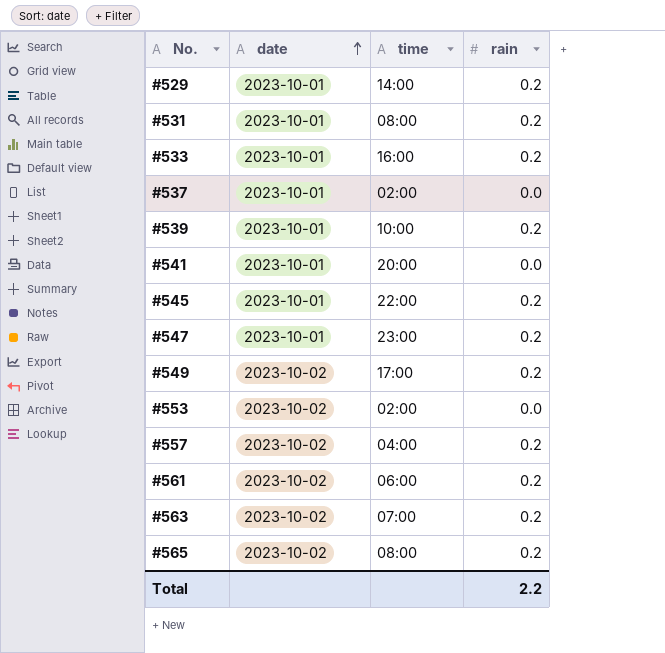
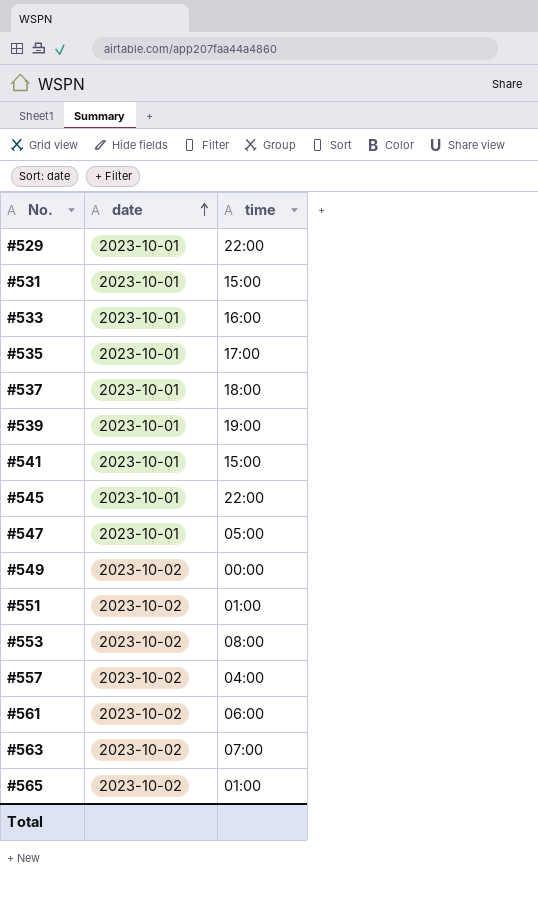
column rain | position: 4 -> none
#529 | time: 14:00 -> 22:00
#531 | time: 08:00 -> 15:00
row #535: none -> 2023-10-01 | 17:00
#537 | time: 02:00 -> 18:00
#539 | time: 10:00 -> 19:00
#541 | time: 20:00 -> 15:00
#547 | time: 23:00 -> 05:00
#549 | time: 17:00 -> 00:00
row #551: none -> 2023-10-02 | 01:00
#553 | time: 02:00 -> 08:00
#565 | time: 08:00 -> 01:00

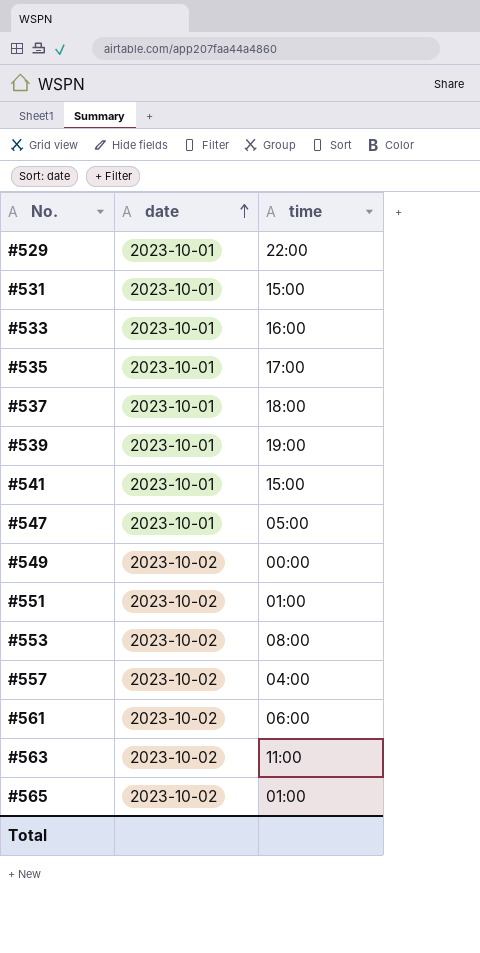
row #545: 2023-10-01 | 22:00 -> none
#563 | time: 07:00 -> 11:00

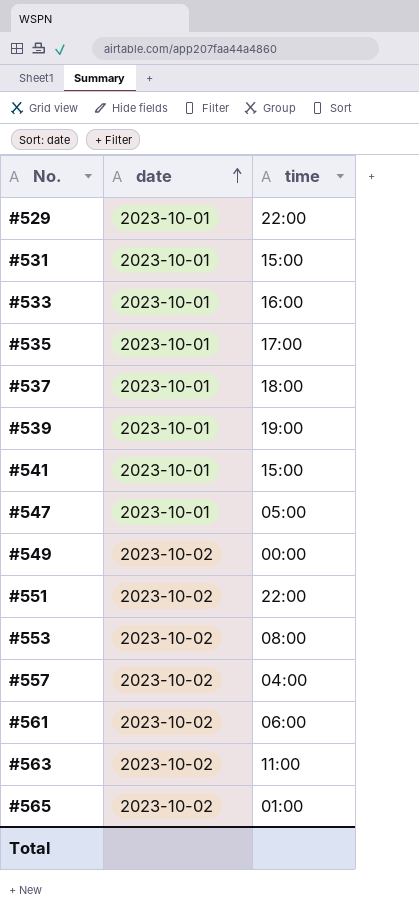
#551 | time: 01:00 -> 22:00

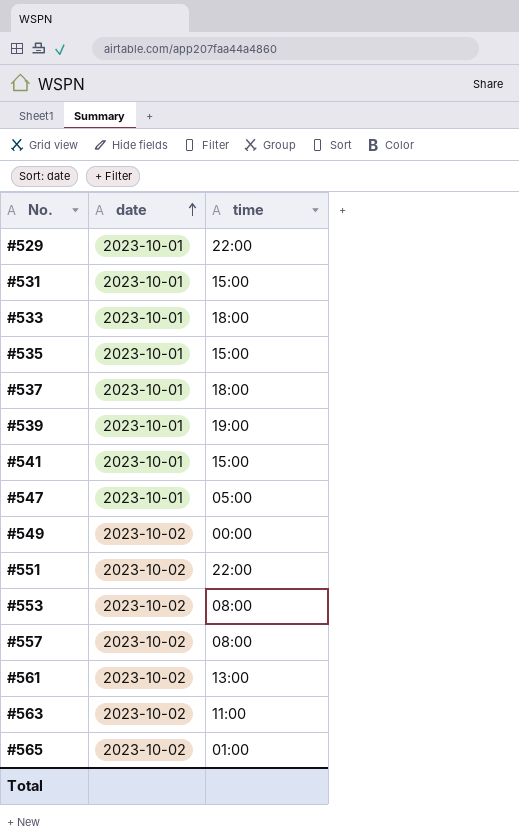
#533 | time: 16:00 -> 18:00
#535 | time: 17:00 -> 15:00
#557 | time: 04:00 -> 08:00
#561 | time: 06:00 -> 13:00

